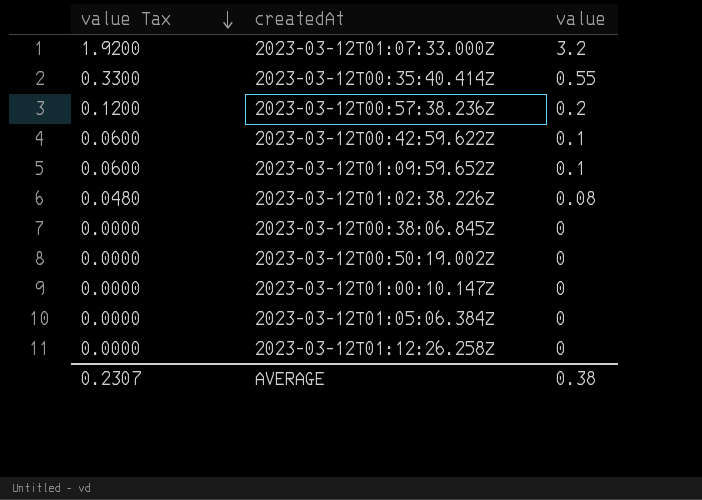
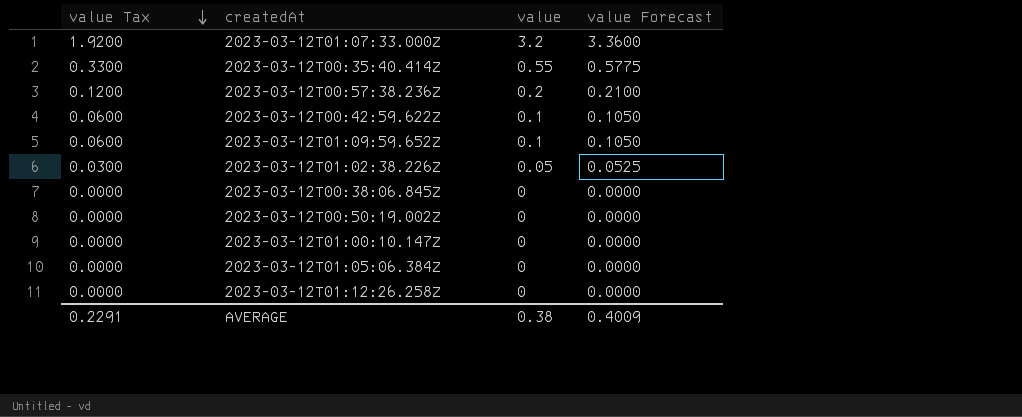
column value Forecast | formula: none -> [value] * 1.05
2023-03-12T01:02:38.226Z | value Tax: 0.0480 -> 0.0300
2023-03-12T01:02:38.226Z | value: 0.08 -> 0.05
AVERAGE | value Tax: 0.2307 -> 0.2291

